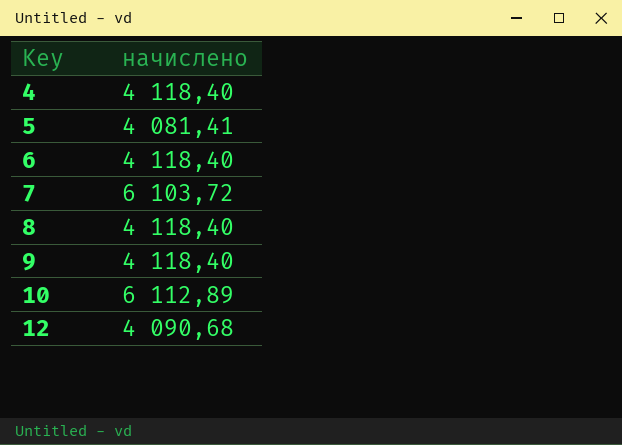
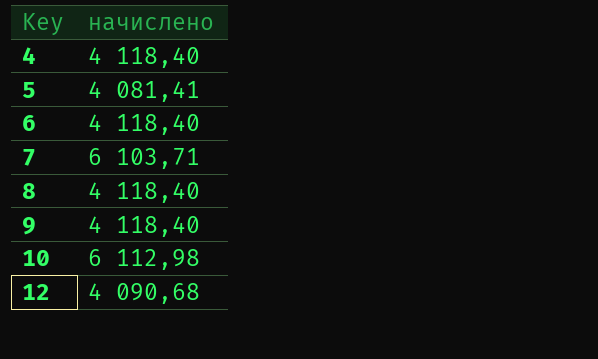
7 | начислено: 6 103,72 -> 6 103,71
10 | начислено: 6 112,89 -> 6 112,98

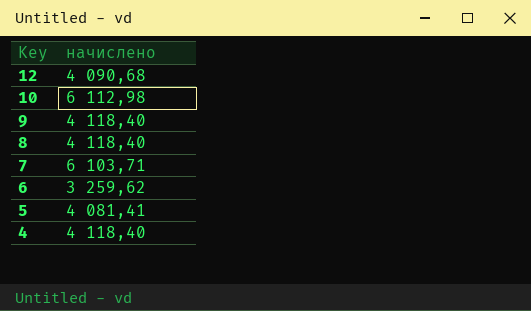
row order: Key ascending -> Key descending
6 | начислено: 4 118,40 -> 3 259,62

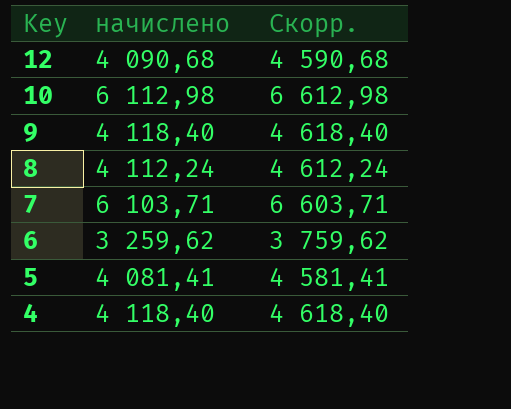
column Скорр. | formula: none -> [начислено] + 500
8 | начислено: 4 118,40 -> 4 112,24

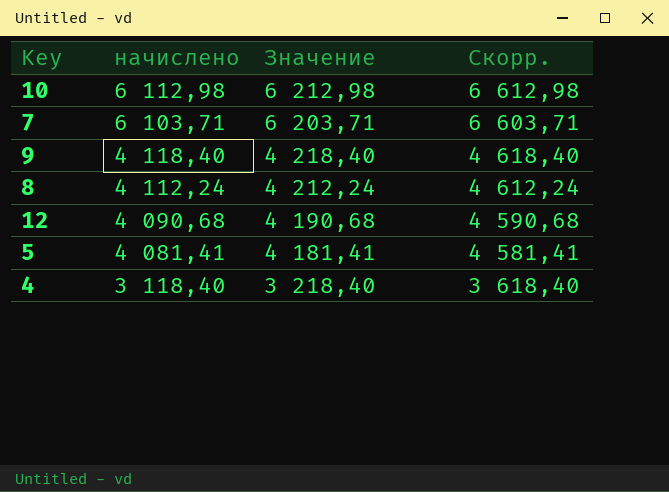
row order: Key descending -> начислено descending
column Значение | formula: none -> [начислено] + 100
row 6: 3 259,62 | 3 759,62 -> none
4 | начислено: 4 118,40 -> 3 118,40
4 | Скорр.: 4 618,40 -> 3 618,40

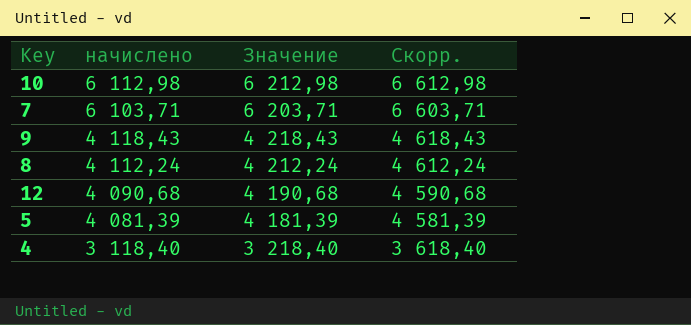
9 | начислено: 4 118,40 -> 4 118,43
9 | Значение: 4 218,40 -> 4 218,43
9 | Скорр.: 4 618,40 -> 4 618,43
5 | начислено: 4 081,41 -> 4 081,39
5 | Значение: 4 181,41 -> 4 181,39
5 | Скорр.: 4 581,41 -> 4 581,39

